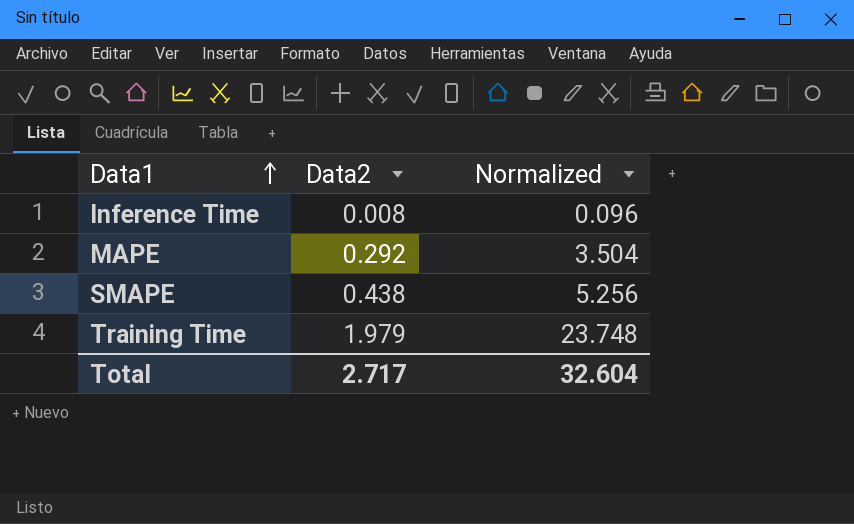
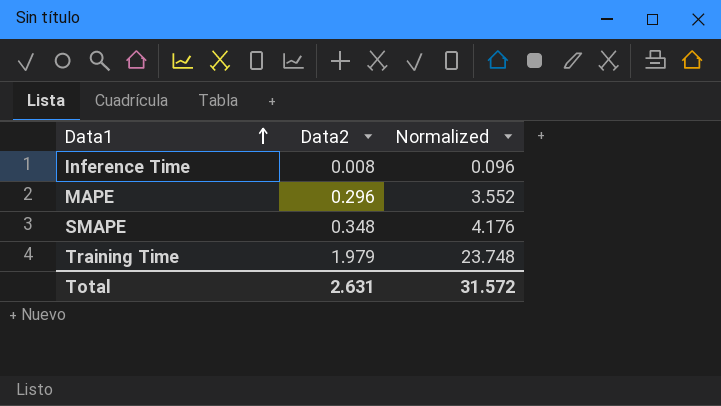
MAPE | Data2: 0.292 -> 0.296
MAPE | Normalized: 3.504 -> 3.552
SMAPE | Data2: 0.438 -> 0.348
SMAPE | Normalized: 5.256 -> 4.176
Total | Data2: 2.717 -> 2.631
Total | Normalized: 32.604 -> 31.572

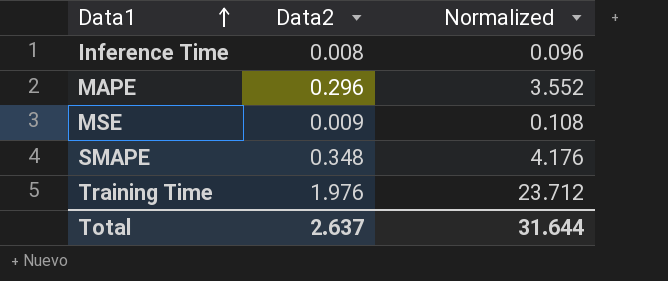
row MSE: none -> 0.009 | 0.108
Training Time | Data2: 1.979 -> 1.976
Training Time | Normalized: 23.748 -> 23.712
Total | Data2: 2.631 -> 2.637
Total | Normalized: 31.572 -> 31.644

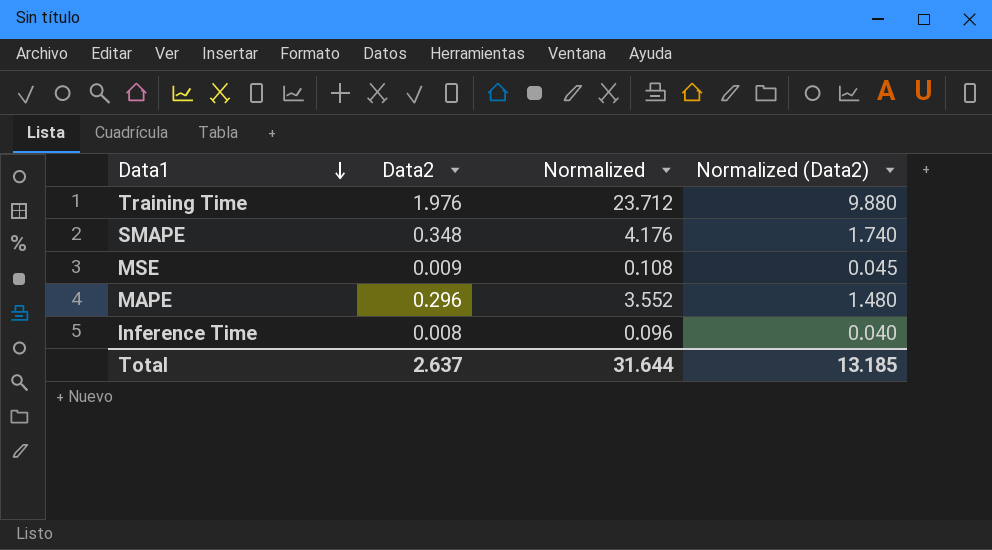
row order: Data1 ascending -> Data1 descending
column Normalized (Data2) | formula: none -> [Data2] * 5

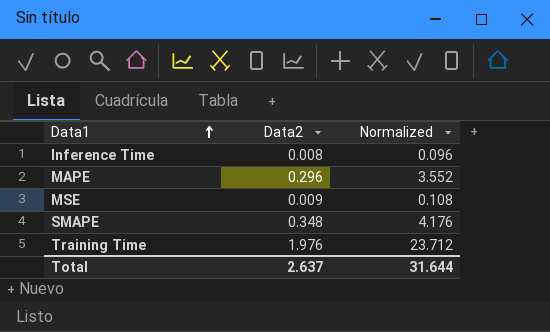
row order: Data1 descending -> Data1 ascending
column Normalized (Data2) | formula: [Data2] * 5 -> none

